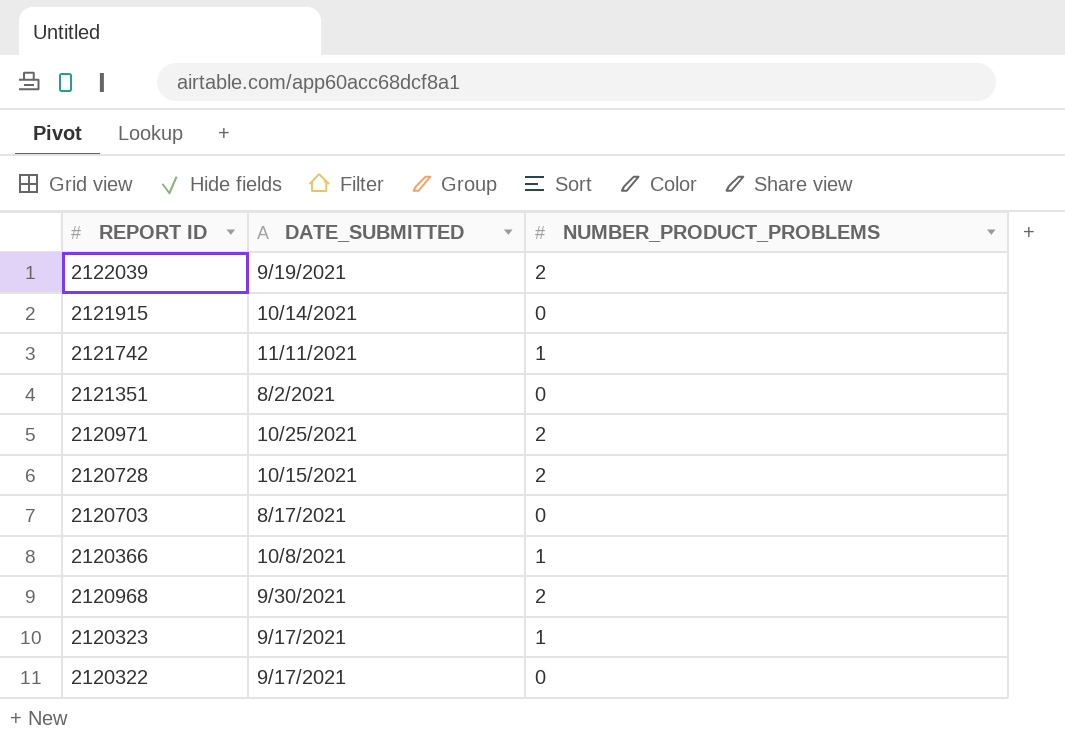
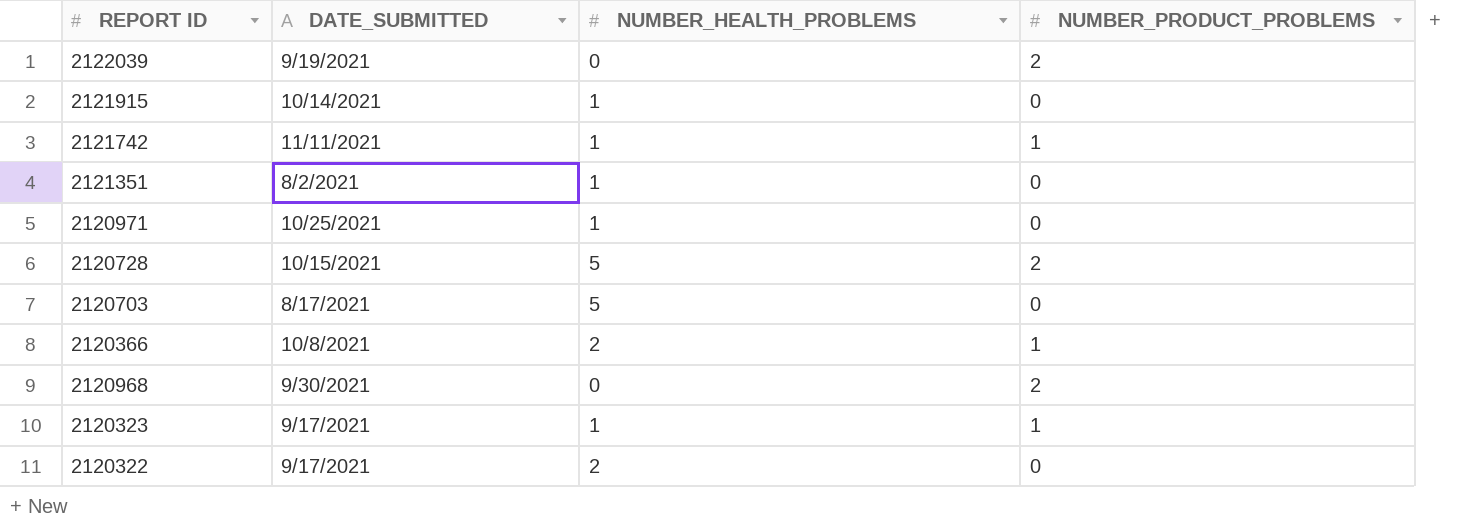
column NUMBER_HEALTH_PROBLEMS | position: none -> 3
2120971 | NUMBER_PRODUCT_PROBLEMS: 2 -> 0

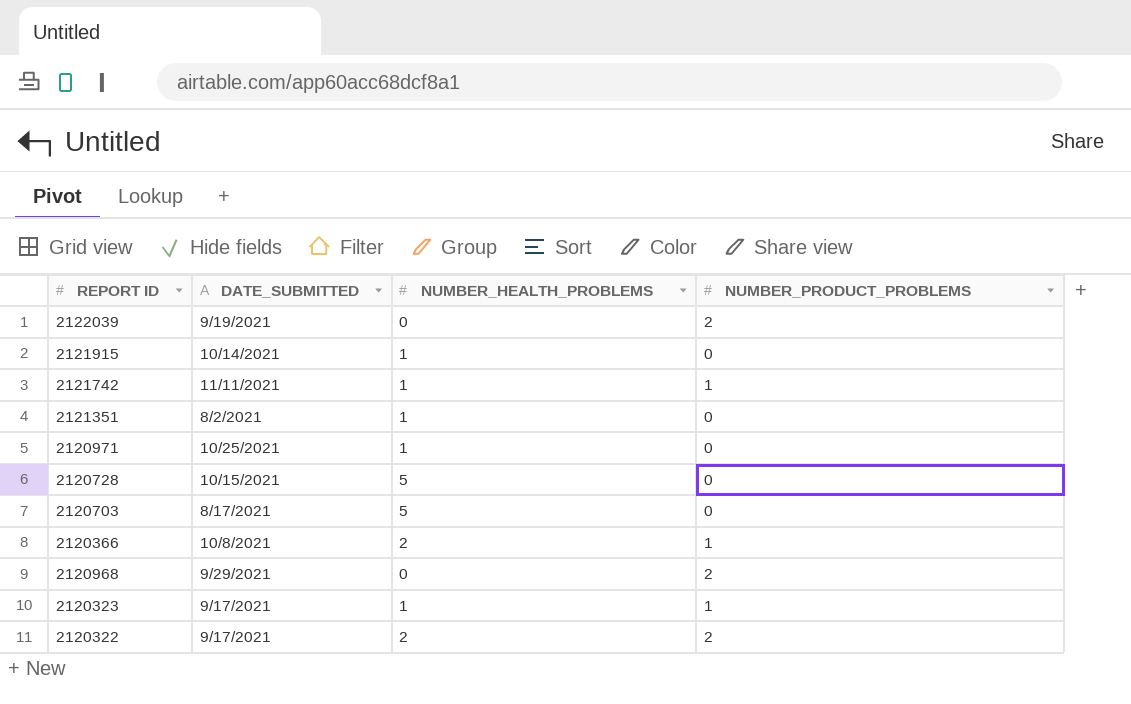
2120728 | NUMBER_PRODUCT_PROBLEMS: 2 -> 0
2120968 | DATE_SUBMITTED: 9/30/2021 -> 9/29/2021
2120322 | NUMBER_PRODUCT_PROBLEMS: 0 -> 2

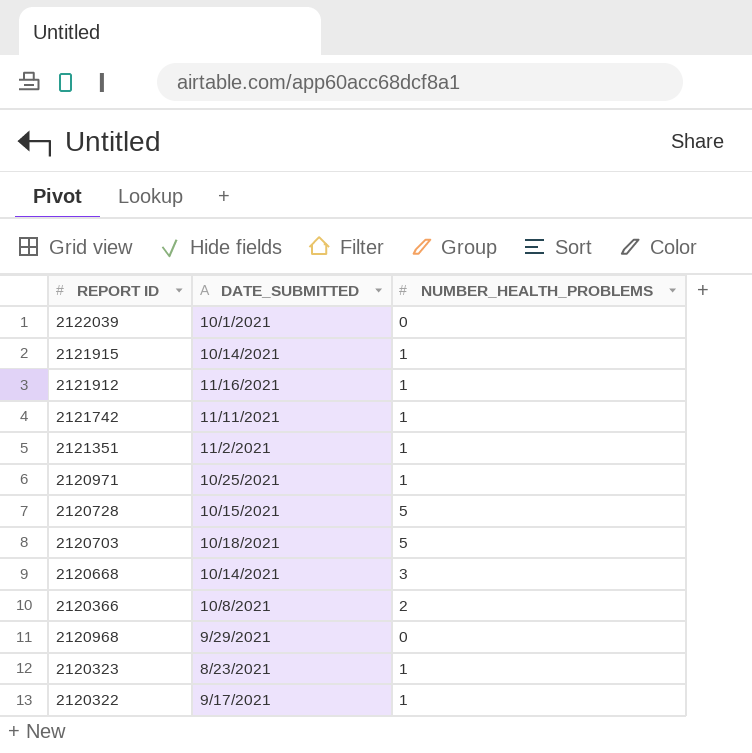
column NUMBER_PRODUCT_PROBLEMS | position: 4 -> none
2122039 | DATE_SUBMITTED: 9/19/2021 -> 10/1/2021
row 2121912: none -> 11/16/2021 | 1
2121351 | DATE_SUBMITTED: 8/2/2021 -> 11/2/2021
2120703 | DATE_SUBMITTED: 8/17/2021 -> 10/18/2021
row 2120668: none -> 10/14/2021 | 3
2120323 | DATE_SUBMITTED: 9/17/2021 -> 8/23/2021
2120322 | NUMBER_HEALTH_PROBLEMS: 2 -> 1

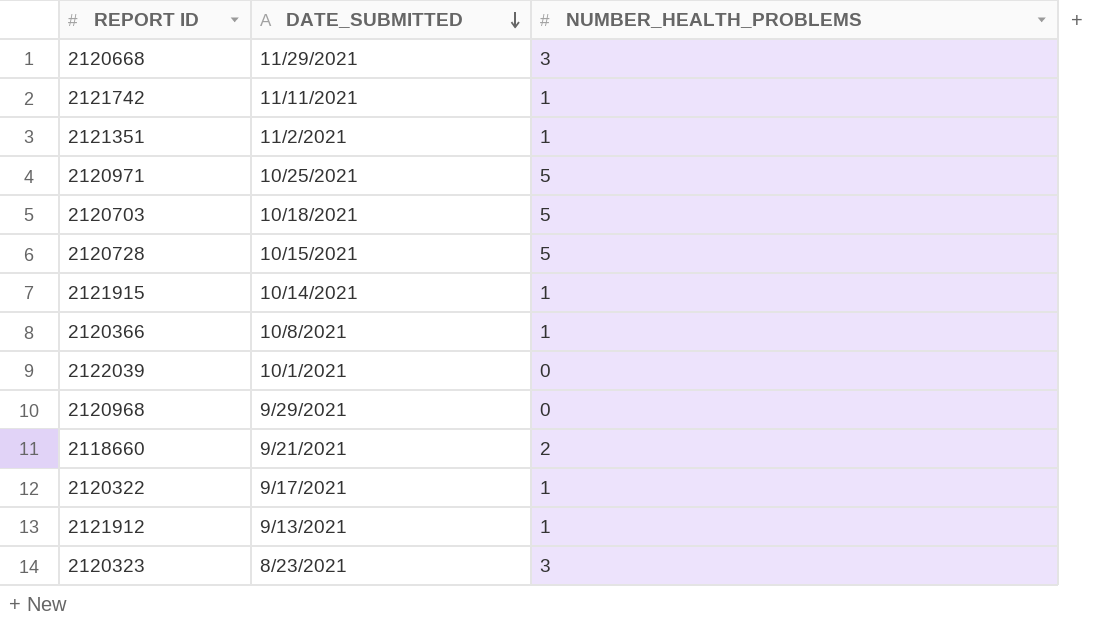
row order: none -> DATE_SUBMITTED descending
2120668 | DATE_SUBMITTED: 10/14/2021 -> 11/29/2021
2120971 | NUMBER_HEALTH_PROBLEMS: 1 -> 5
2120366 | NUMBER_HEALTH_PROBLEMS: 2 -> 1
row 2118660: none -> 9/21/2021 | 2
2121912 | DATE_SUBMITTED: 11/16/2021 -> 9/13/2021
2120323 | NUMBER_HEALTH_PROBLEMS: 1 -> 3

